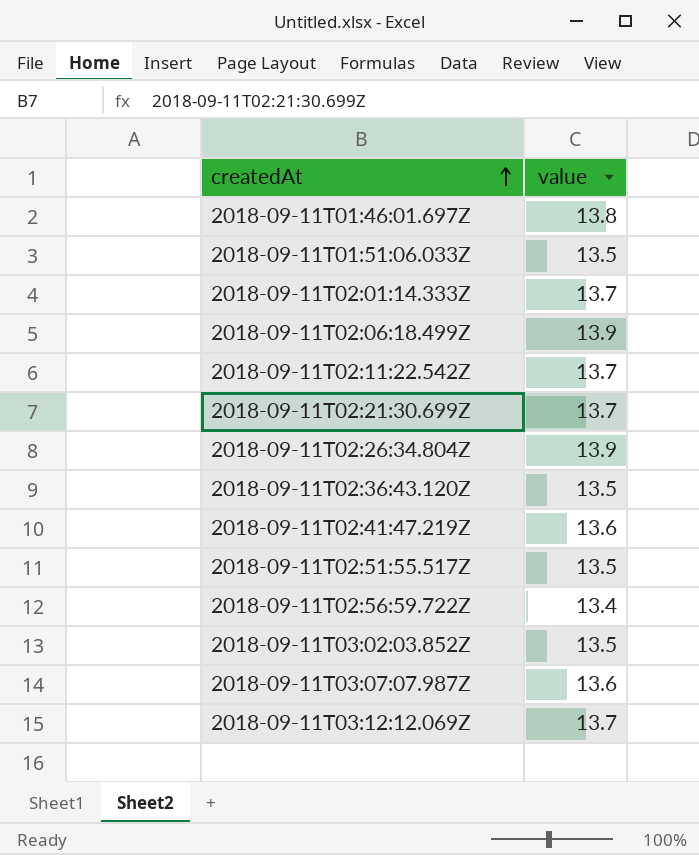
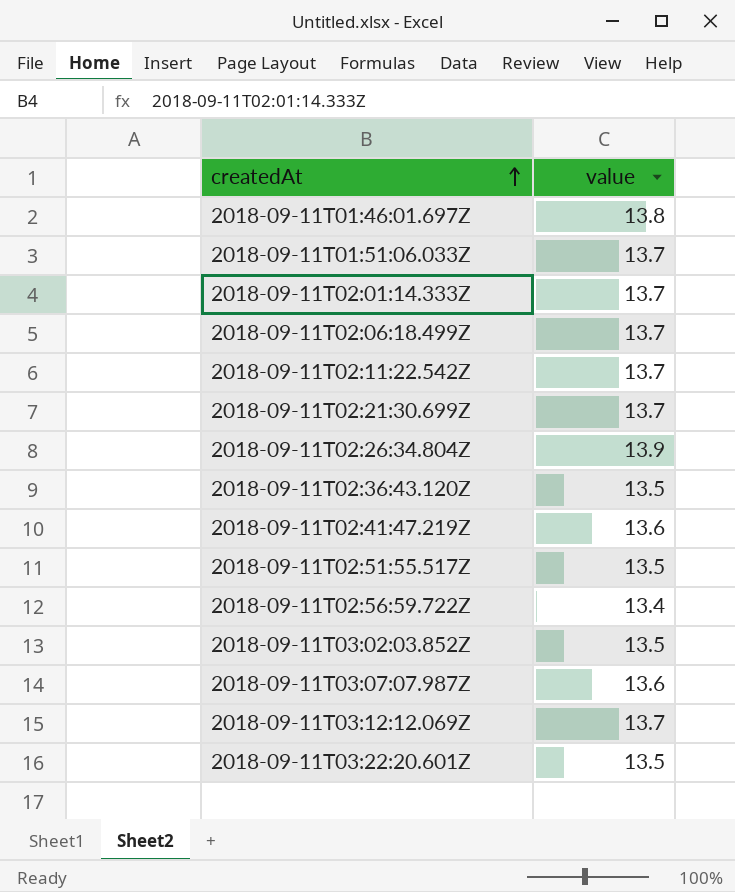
2018-09-11T01:51:06.033Z | value: 13.5 -> 13.7
2018-09-11T02:06:18.499Z | value: 13.9 -> 13.7
row 2018-09-11T03:22:20.601Z: none -> 13.5

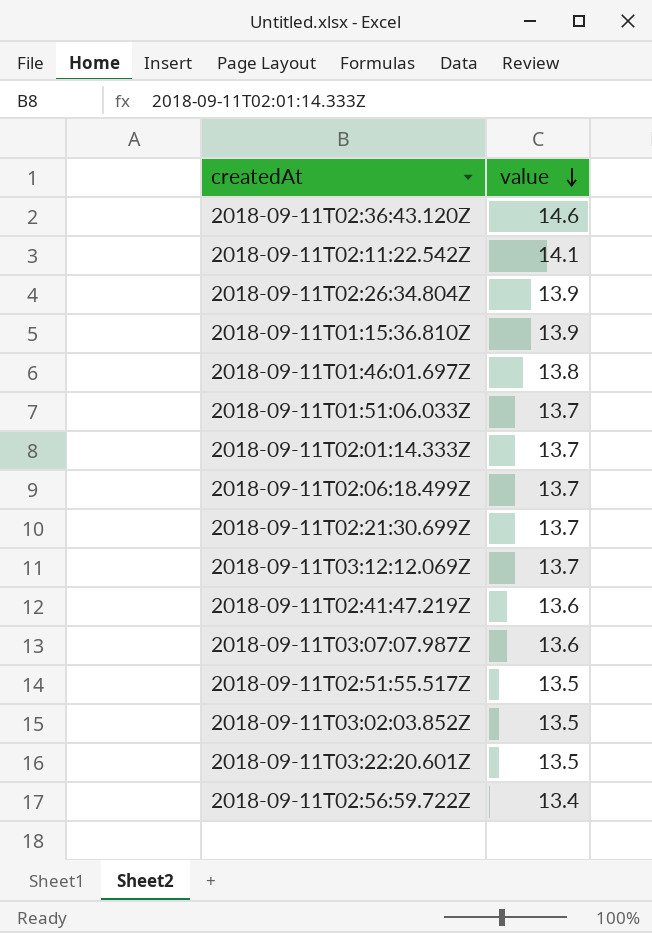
row order: createdAt ascending -> value descending
2018-09-11T02:36:43.120Z | value: 13.5 -> 14.6
2018-09-11T02:11:22.542Z | value: 13.7 -> 14.1
row 2018-09-11T01:15:36.810Z: none -> 13.9

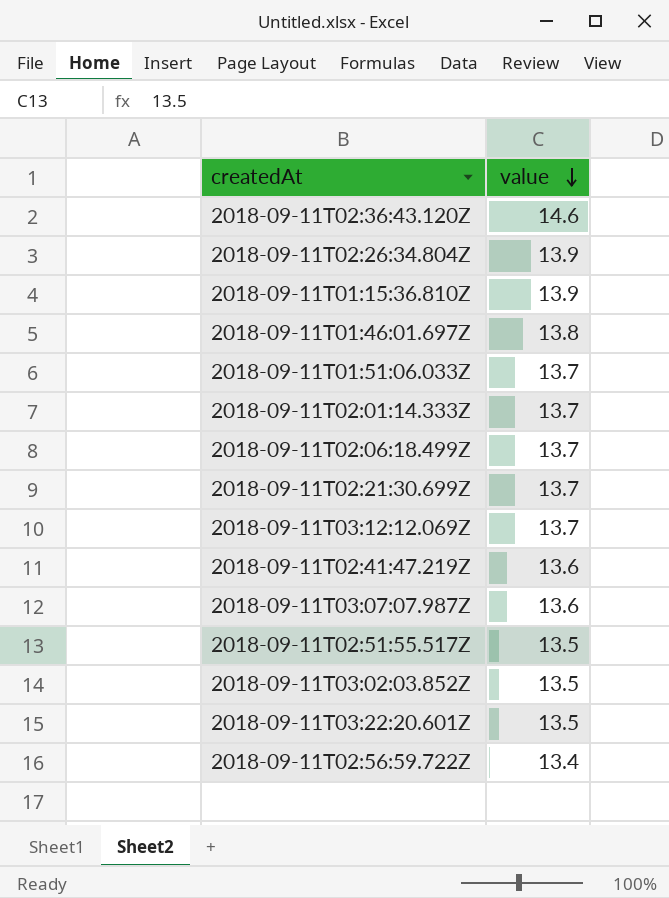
row 2018-09-11T02:11:22.542Z: 14.1 -> none

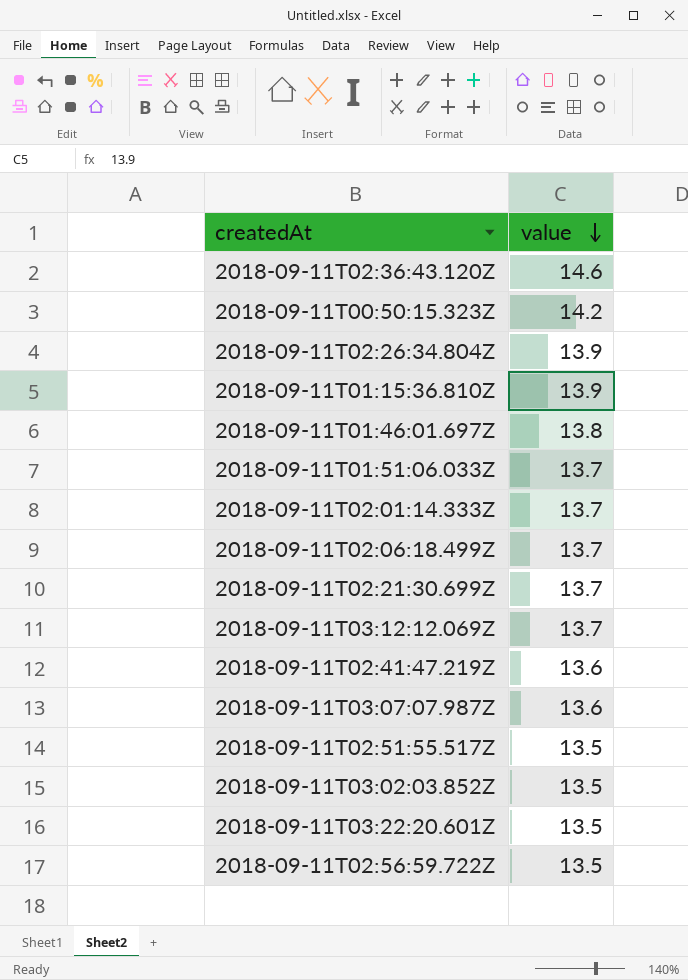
row 2018-09-11T00:50:15.323Z: none -> 14.2
2018-09-11T02:56:59.722Z | value: 13.4 -> 13.5

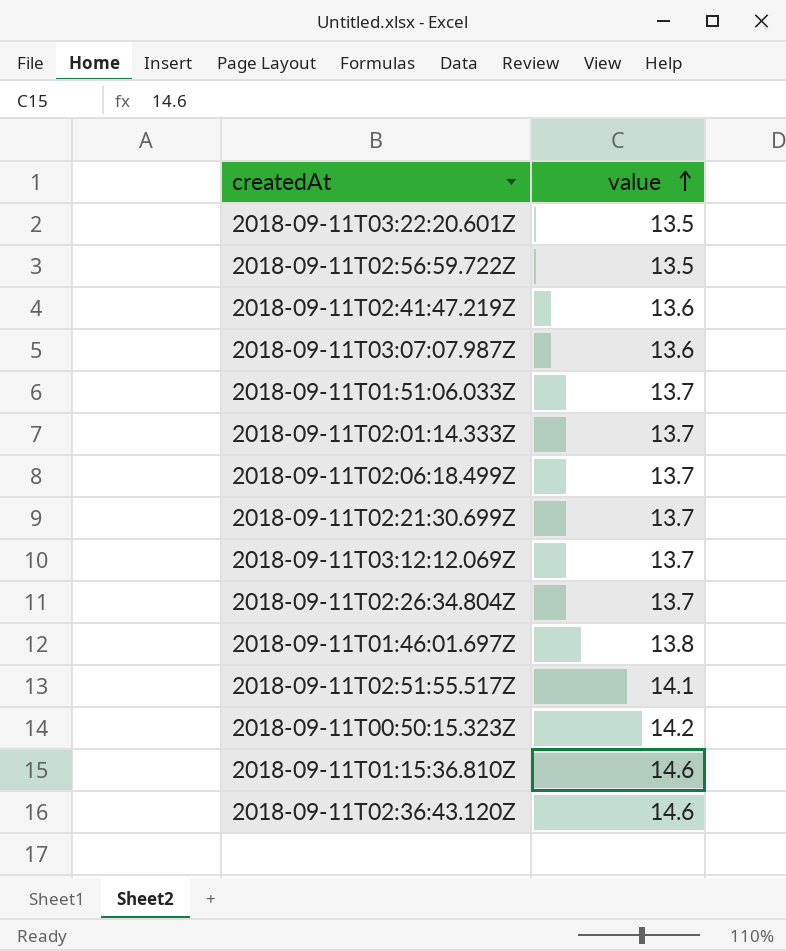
row order: value descending -> value ascending
row 2018-09-11T03:02:03.852Z: 13.5 -> none
2018-09-11T02:26:34.804Z | value: 13.9 -> 13.7
2018-09-11T02:51:55.517Z | value: 13.5 -> 14.1
2018-09-11T01:15:36.810Z | value: 13.9 -> 14.6

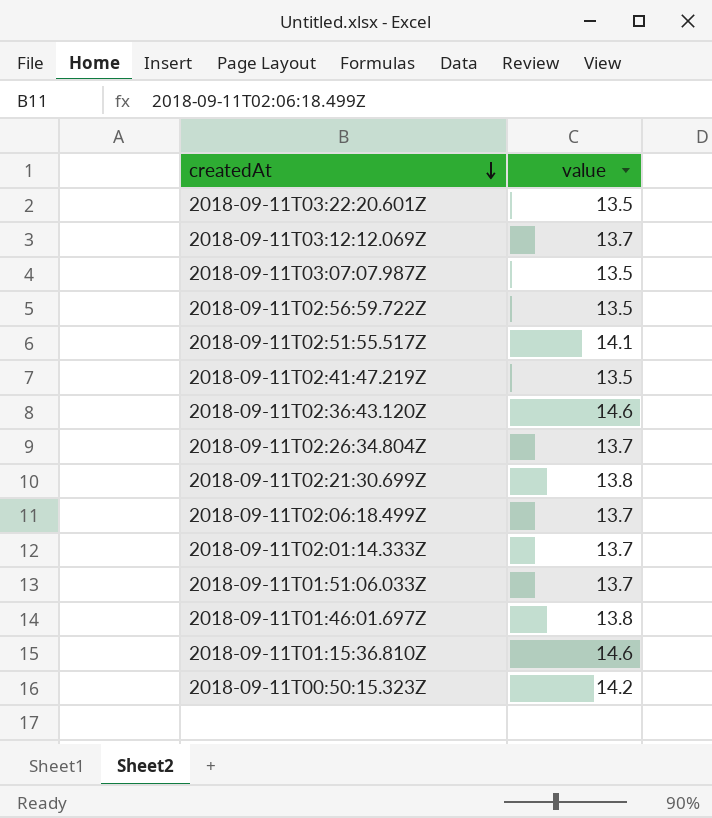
row order: value ascending -> createdAt descending
2018-09-11T03:07:07.987Z | value: 13.6 -> 13.5
2018-09-11T02:41:47.219Z | value: 13.6 -> 13.5
2018-09-11T02:21:30.699Z | value: 13.7 -> 13.8

